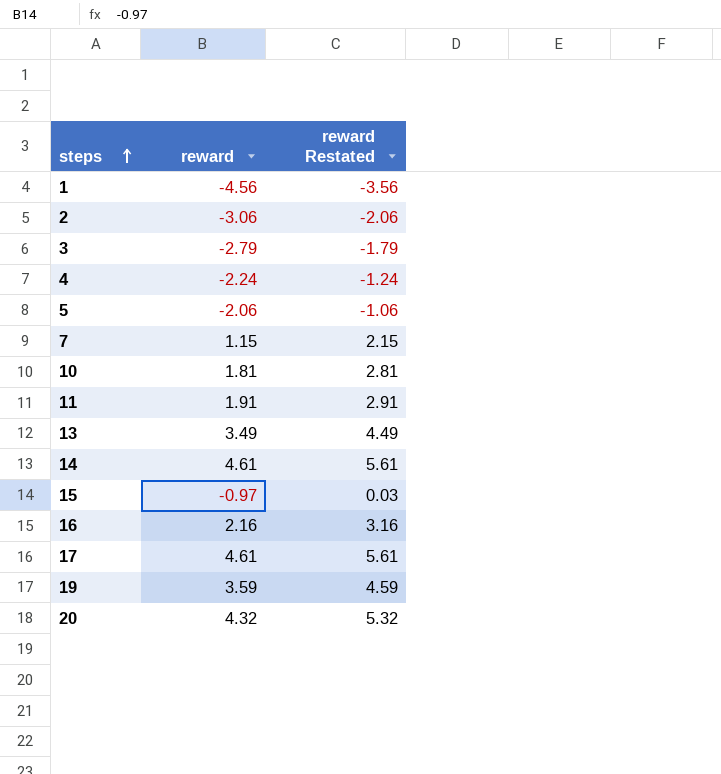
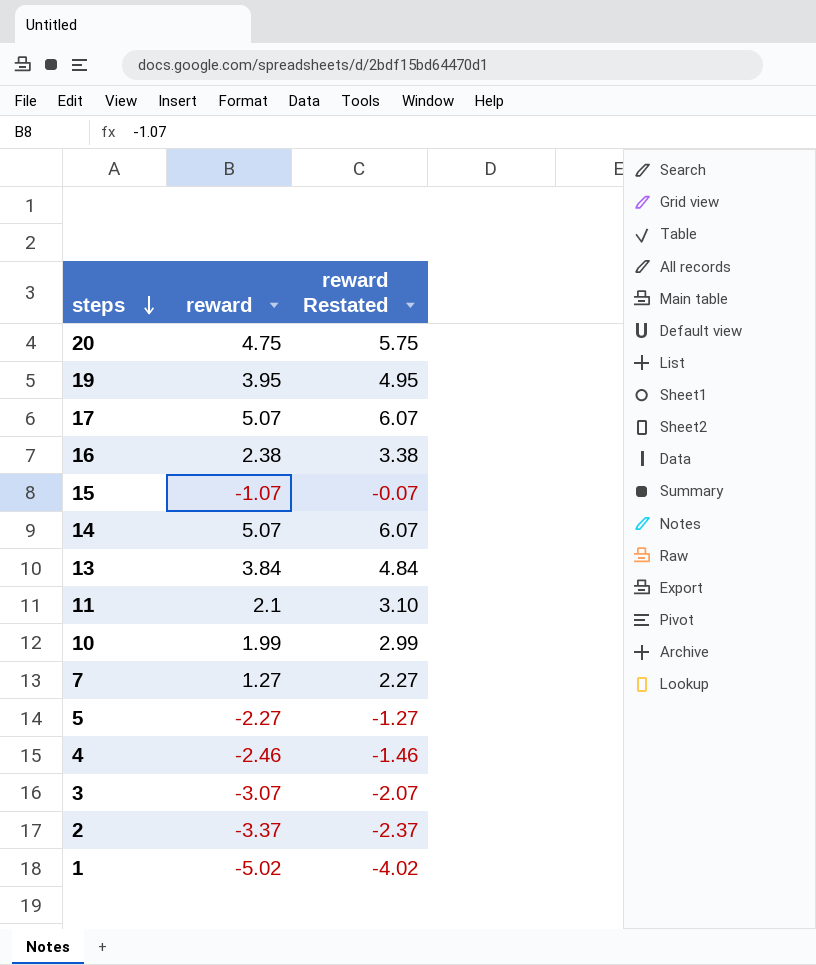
row order: steps ascending -> steps descending
20 | reward: 4.32 -> 4.75
20 | reward Restated: 5.32 -> 5.75
19 | reward: 3.59 -> 3.95
19 | reward Restated: 4.59 -> 4.95
17 | reward: 4.61 -> 5.07
17 | reward Restated: 5.61 -> 6.07
16 | reward: 2.16 -> 2.38
16 | reward Restated: 3.16 -> 3.38
15 | reward: -0.97 -> -1.07
15 | reward Restated: 0.03 -> -0.07
14 | reward: 4.61 -> 5.07
14 | reward Restated: 5.61 -> 6.07
13 | reward: 3.49 -> 3.84
13 | reward Restated: 4.49 -> 4.84
11 | reward: 1.91 -> 2.1
11 | reward Restated: 2.91 -> 3.10
10 | reward: 1.81 -> 1.99
10 | reward Restated: 2.81 -> 2.99
7 | reward: 1.15 -> 1.27
7 | reward Restated: 2.15 -> 2.27
5 | reward: -2.06 -> -2.27
5 | reward Restated: -1.06 -> -1.27
4 | reward: -2.24 -> -2.46
4 | reward Restated: -1.24 -> -1.46
3 | reward: -2.79 -> -3.07
3 | reward Restated: -1.79 -> -2.07
2 | reward: -3.06 -> -3.37
2 | reward Restated: -2.06 -> -2.37
1 | reward: -4.56 -> -5.02
1 | reward Restated: -3.56 -> -4.02

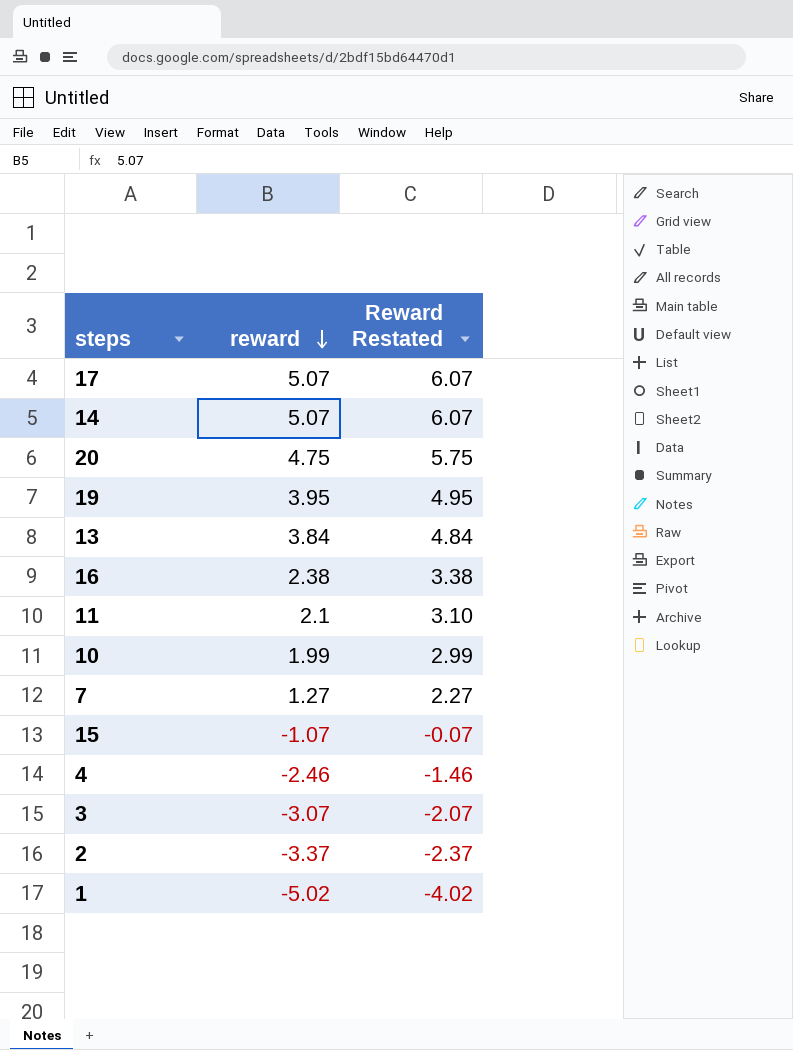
row order: steps descending -> reward descending
column name: reward Restated -> Reward Restated
row 5: -2.27 | -1.27 -> none

